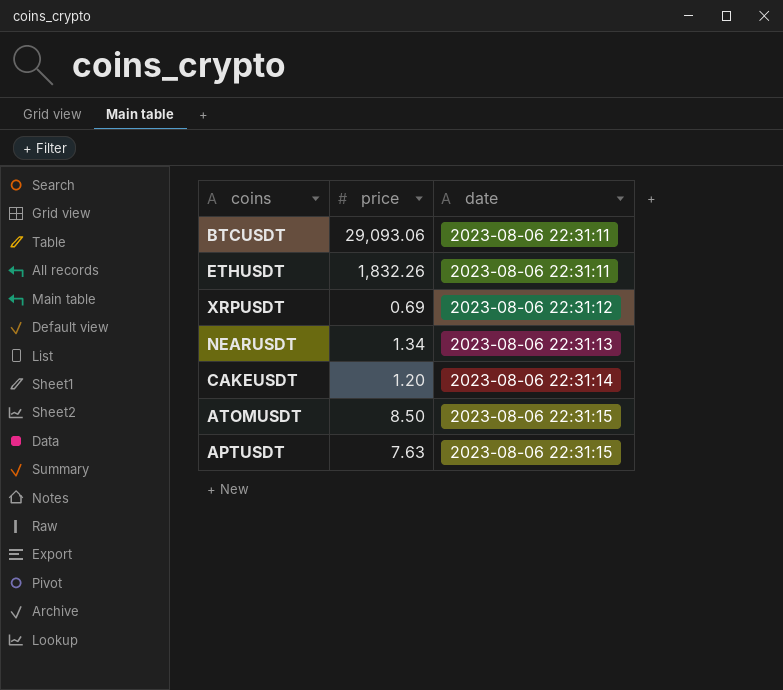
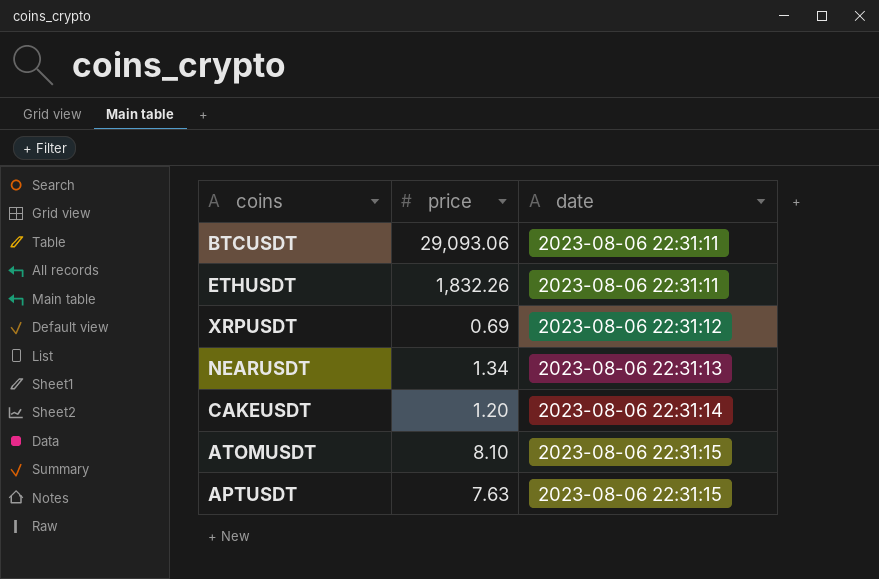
ATOMUSDT | price: 8.50 -> 8.10

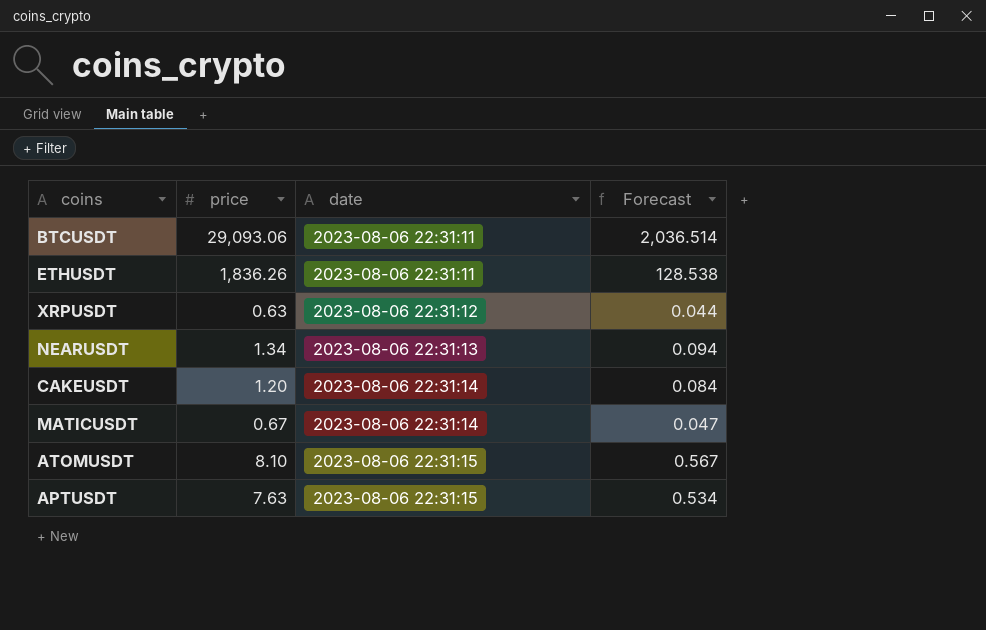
column Forecast | formula: none -> [price] * 0.07
ETHUSDT | price: 1,832.26 -> 1,836.26
XRPUSDT | price: 0.69 -> 0.63
row MATICUSDT: none -> 0.67 | 2023-08-06 22:31:14 | 0.047

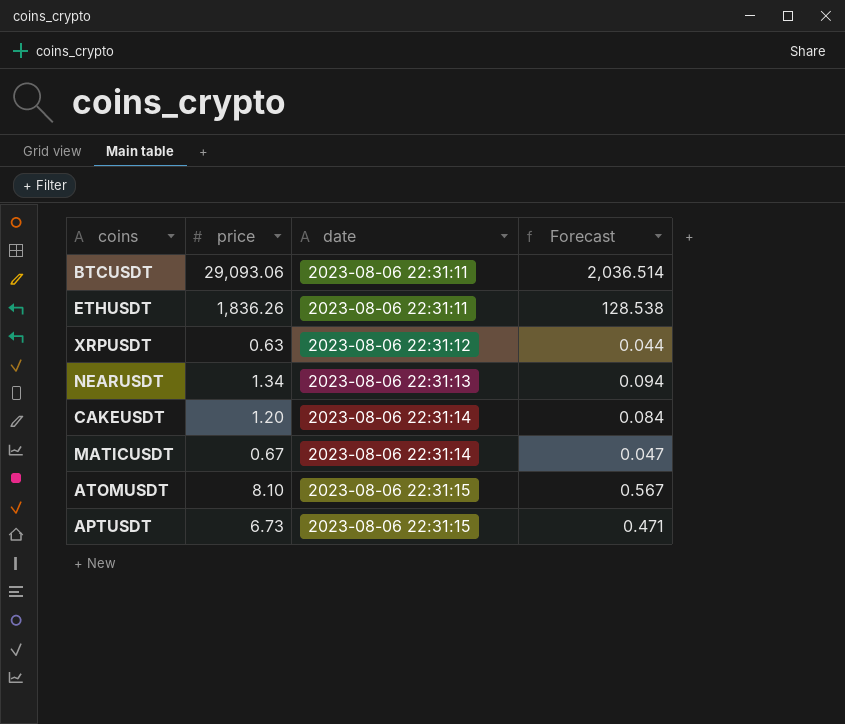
APTUSDT | price: 7.63 -> 6.73
APTUSDT | Forecast: 0.534 -> 0.471

